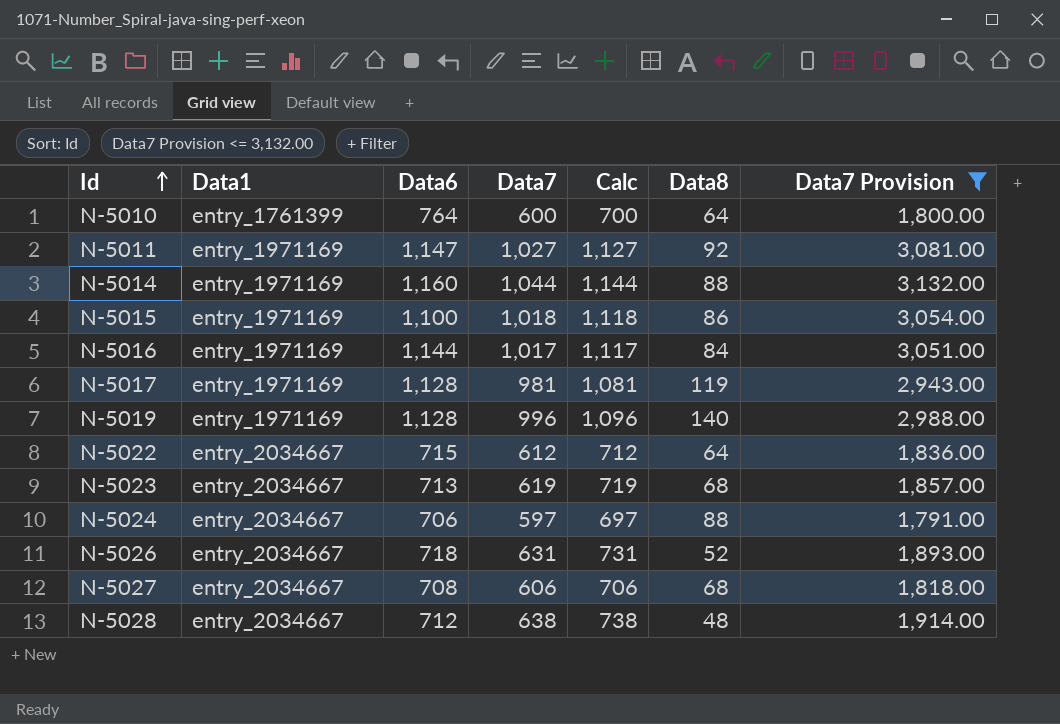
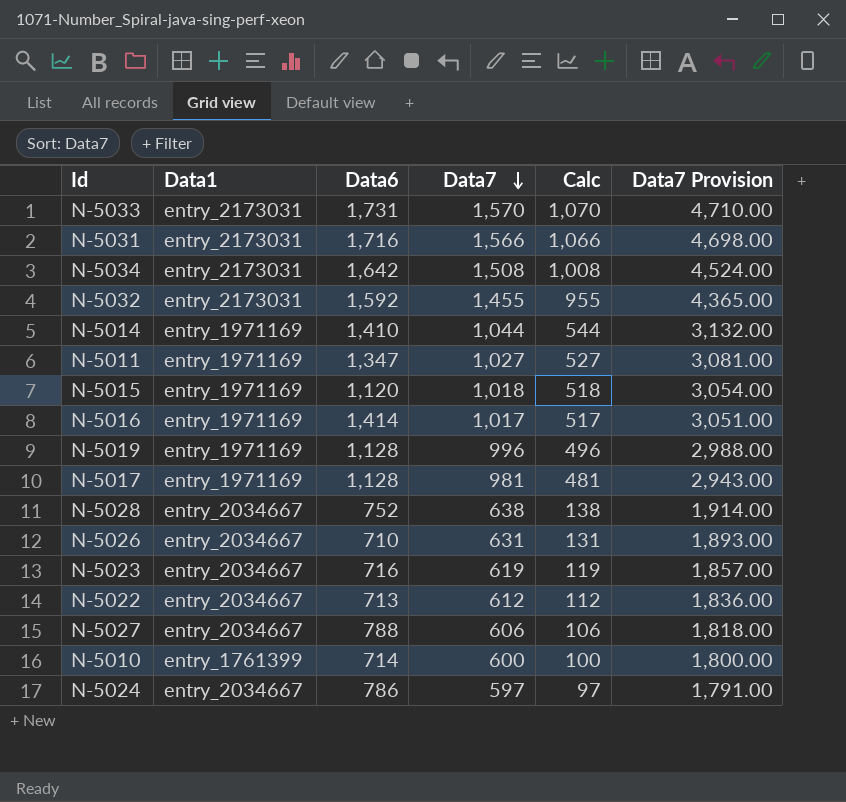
filter: Data7 Provision <= 3,132.00 -> none
row order: Id ascending -> Data7 descending
column Data8 | position: 6 -> none
column Calc | formula: [Data7] + 100 -> [Data7] - 500
N-5014 | Data6: 1,160 -> 1,410
N-5011 | Data6: 1,147 -> 1,347
N-5015 | Data6: 1,100 -> 1,120
N-5016 | Data6: 1,144 -> 1,414
N-5028 | Data6: 712 -> 752
N-5026 | Data6: 718 -> 710
N-5023 | Data6: 713 -> 716
N-5022 | Data6: 715 -> 713
N-5027 | Data6: 708 -> 788
N-5010 | Data6: 764 -> 714
N-5024 | Data6: 706 -> 786

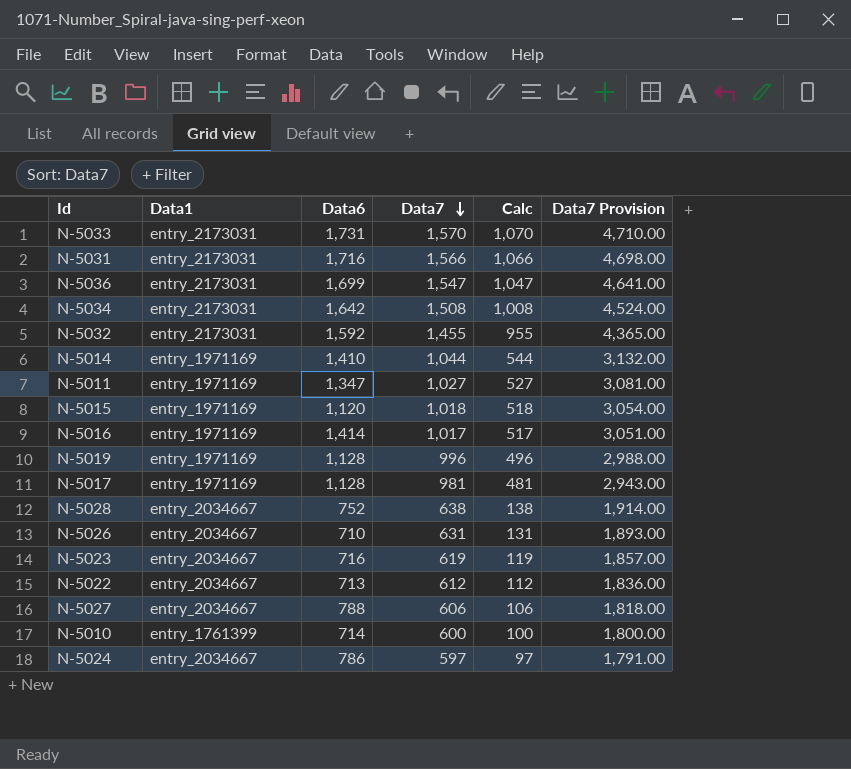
row N-5036: none -> entry_2173031 | 1,699 | 1,547 | 1,047 | 4,641.00

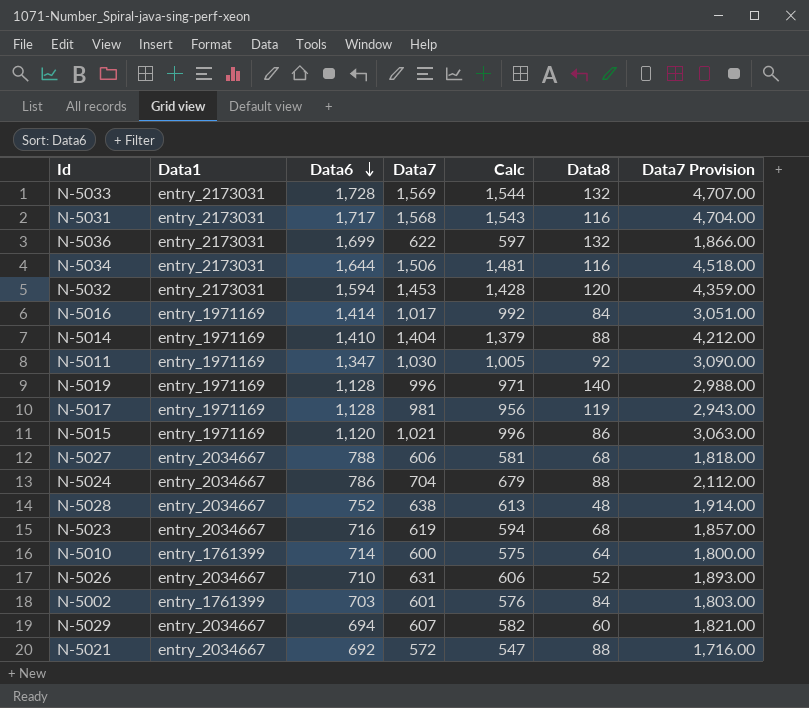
row order: Data7 descending -> Data6 descending
column Calc | formula: [Data7] - 500 -> [Data7] - 25
column Data8 | position: none -> 6
row N-5022: entry_2034667 | 713 | 612 | 112 | 1,836.00 -> none
N-5033 | Data6: 1,731 -> 1,728
N-5033 | Data7: 1,570 -> 1,569
N-5033 | Data7 Provision: 4,710.00 -> 4,707.00
N-5031 | Data6: 1,716 -> 1,717
N-5031 | Data7: 1,566 -> 1,568
N-5031 | Data7 Provision: 4,698.00 -> 4,704.00
N-5036 | Data7: 1,547 -> 622
N-5036 | Data7 Provision: 4,641.00 -> 1,866.00
N-5034 | Data6: 1,642 -> 1,644
N-5034 | Data7: 1,508 -> 1,506
N-5034 | Data7 Provision: 4,524.00 -> 4,518.00
N-5032 | Data6: 1,592 -> 1,594
N-5032 | Data7: 1,455 -> 1,453
N-5032 | Data7 Provision: 4,365.00 -> 4,359.00
N-5014 | Data7: 1,044 -> 1,404
N-5014 | Data7 Provision: 3,132.00 -> 4,212.00
N-5011 | Data7: 1,027 -> 1,030
N-5011 | Data7 Provision: 3,081.00 -> 3,090.00
N-5015 | Data7: 1,018 -> 1,021
N-5015 | Data7 Provision: 3,054.00 -> 3,063.00
N-5024 | Data7: 597 -> 704
N-5024 | Data7 Provision: 1,791.00 -> 2,112.00
row N-5002: none -> entry_1761399 | 703 | 601 | 576 | 84 | 1,803.00
row N-5029: none -> entry_2034667 | 694 | 607 | 582 | 60 | 1,821.00
row N-5021: none -> entry_2034667 | 692 | 572 | 547 | 88 | 1,716.00

